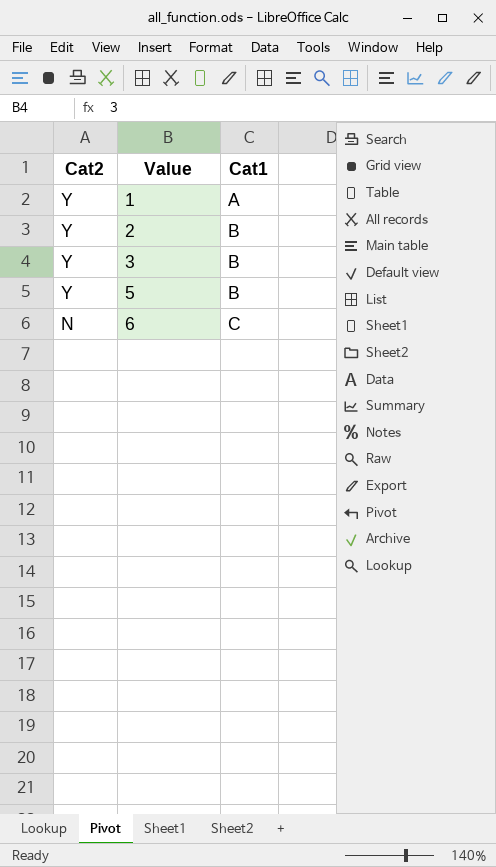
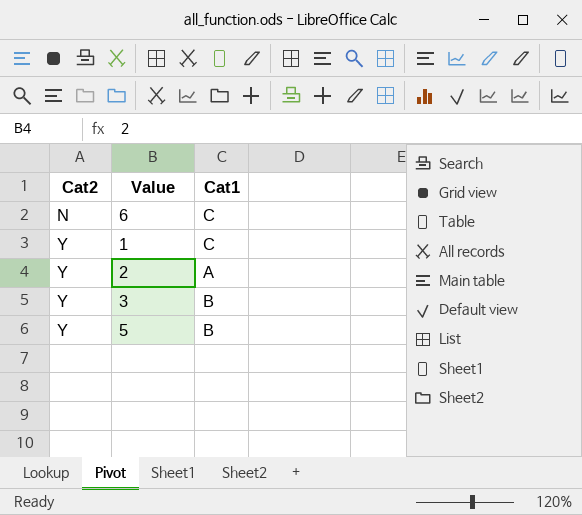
row order: Cat2 descending -> Cat2 ascending
1 | Cat1: A -> C
2 | Cat1: B -> A

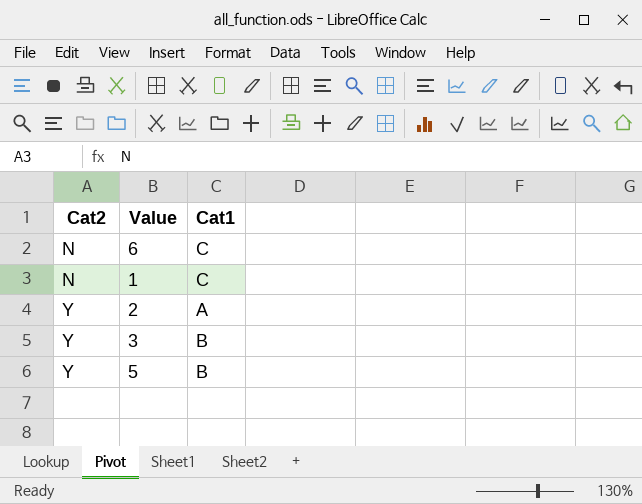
1 | Cat2: Y -> N

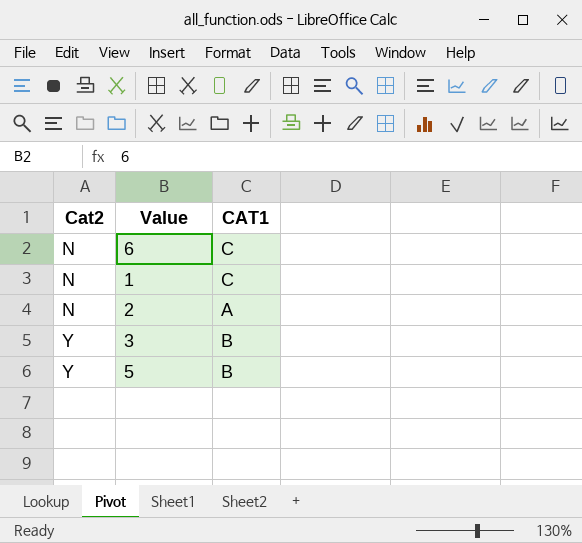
column name: Cat1 -> CAT1
2 | Cat2: Y -> N

